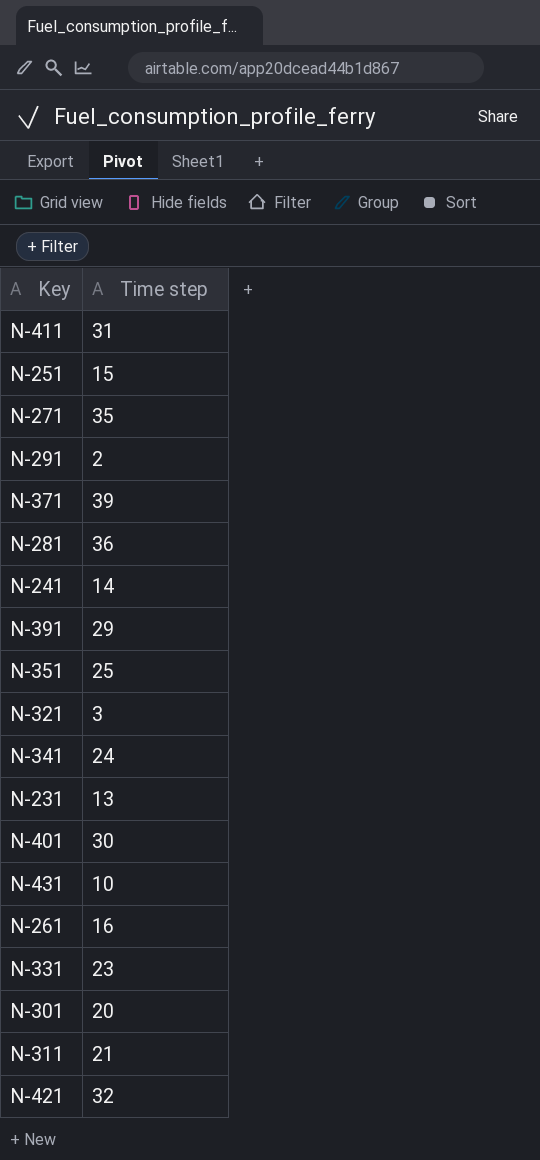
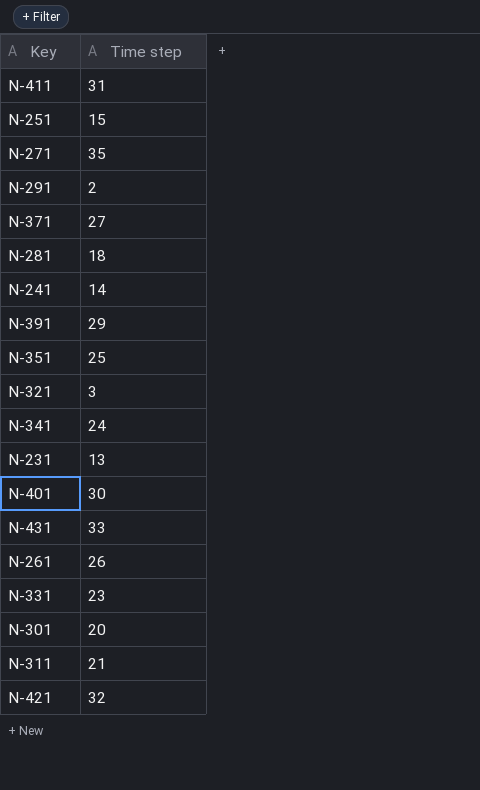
N-371 | Time step: 39 -> 27
N-281 | Time step: 36 -> 18
N-431 | Time step: 10 -> 33
N-261 | Time step: 16 -> 26

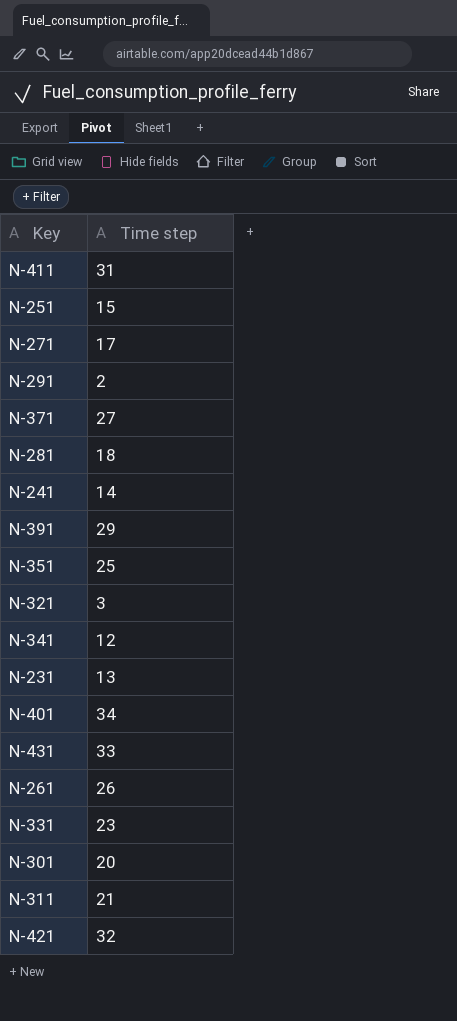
N-271 | Time step: 35 -> 17
N-341 | Time step: 24 -> 12
N-401 | Time step: 30 -> 34

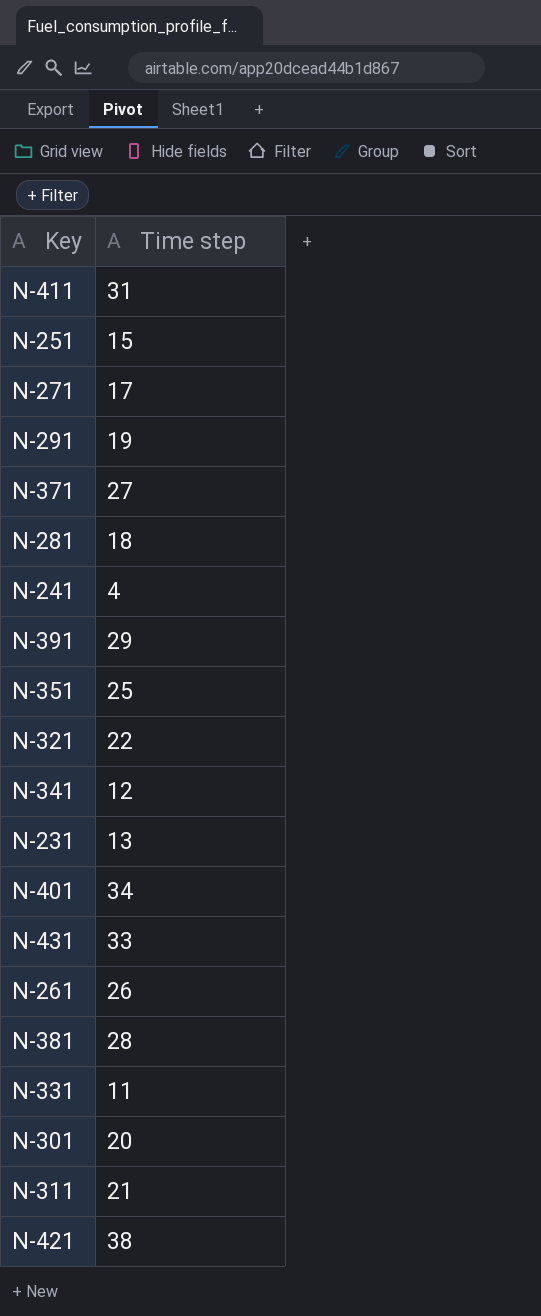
N-291 | Time step: 2 -> 19
N-241 | Time step: 14 -> 4
N-321 | Time step: 3 -> 22
row N-381: none -> 28
N-331 | Time step: 23 -> 11
N-421 | Time step: 32 -> 38

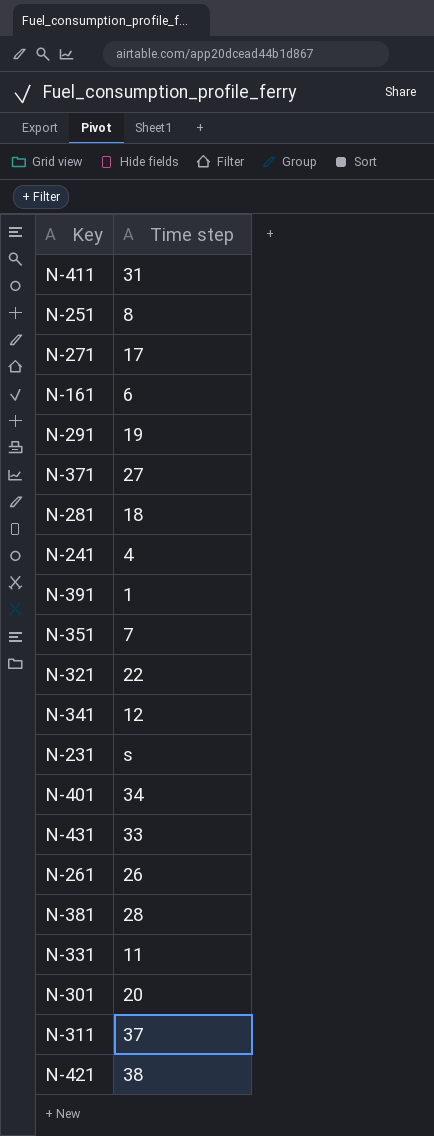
N-251 | Time step: 15 -> 8
row N-161: none -> 6
N-391 | Time step: 29 -> 1
N-351 | Time step: 25 -> 7
N-231 | Time step: 13 -> s
N-311 | Time step: 21 -> 37

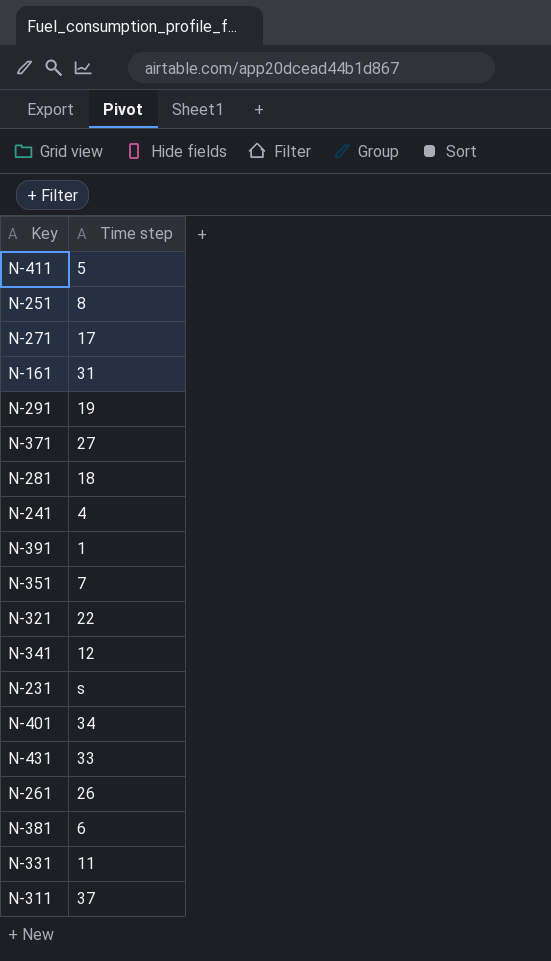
row N-301: 20 -> none
row N-421: 38 -> none
N-411 | Time step: 31 -> 5
N-161 | Time step: 6 -> 31
N-381 | Time step: 28 -> 6

